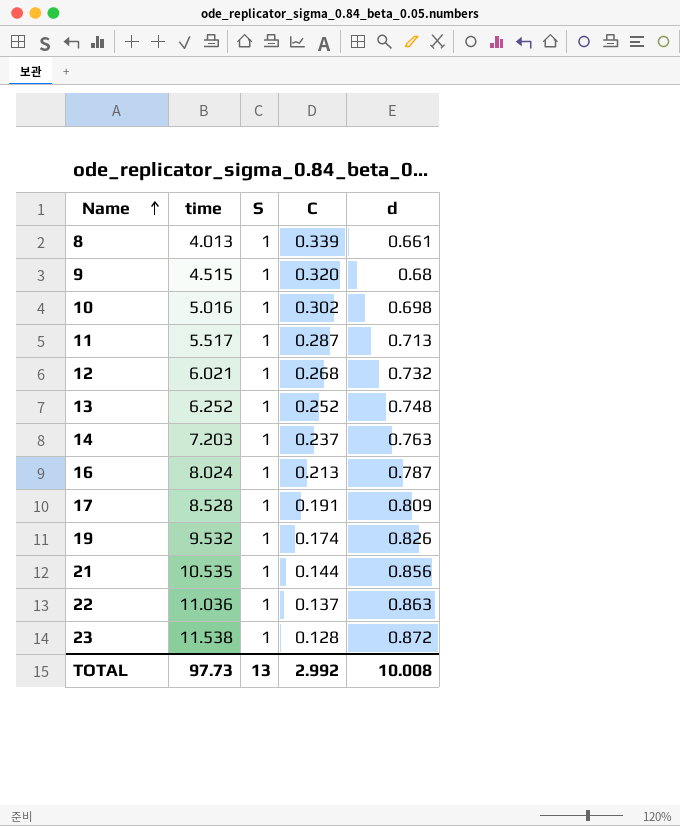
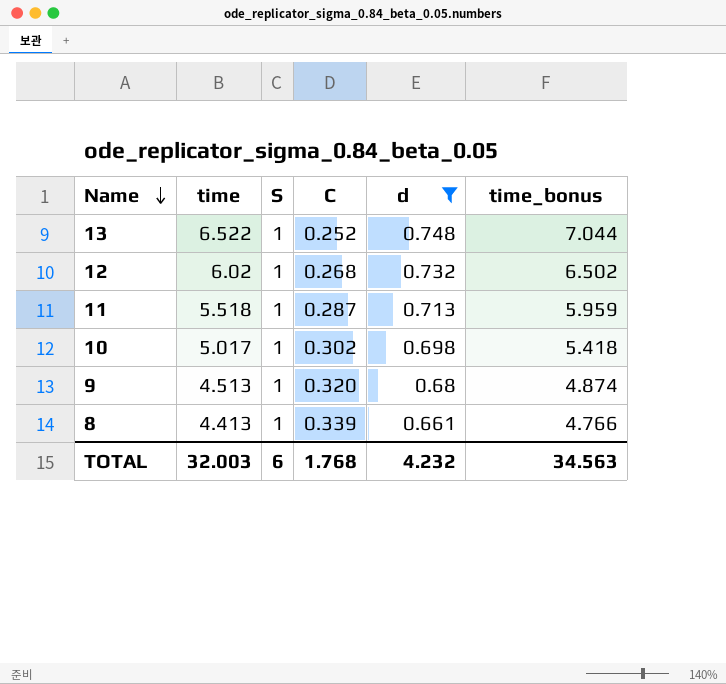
filter: none -> d <= 0.748
row order: Name ascending -> Name descending
column time_bonus | formula: none -> [time] * 1.08
13 | time: 6.252 -> 6.522
12 | time: 6.021 -> 6.02
11 | time: 5.517 -> 5.518
10 | time: 5.016 -> 5.017
9 | time: 4.515 -> 4.513
8 | time: 4.013 -> 4.413
TOTAL | time: 97.73 -> 32.003
TOTAL | S: 13 -> 6
TOTAL | C: 2.992 -> 1.768
TOTAL | d: 10.008 -> 4.232

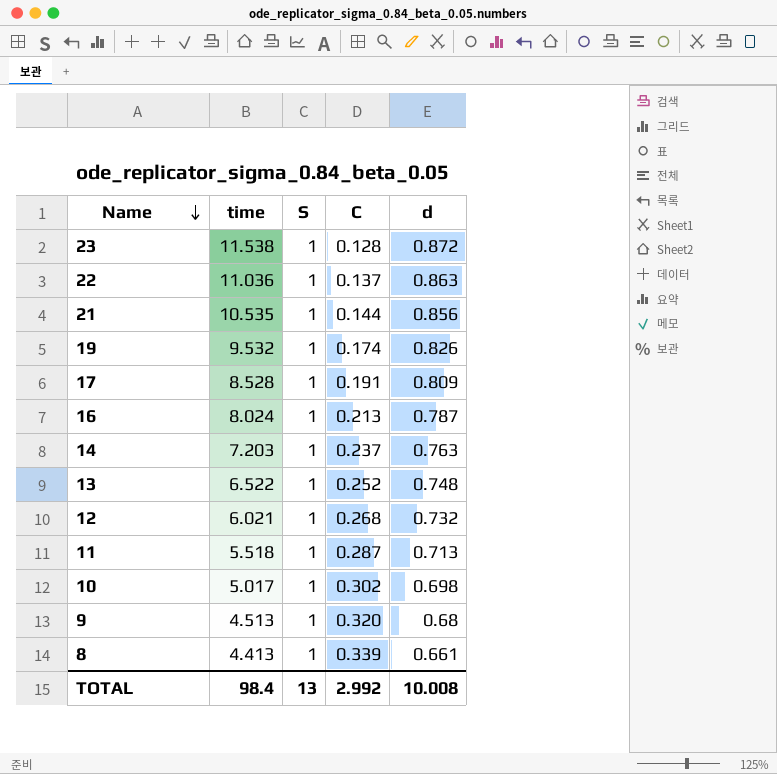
filter: d <= 0.748 -> none
column time_bonus | formula: [time] * 1.08 -> none
12 | time: 6.02 -> 6.021
TOTAL | time: 32.003 -> 98.4
TOTAL | S: 6 -> 13
TOTAL | C: 1.768 -> 2.992
TOTAL | d: 4.232 -> 10.008

